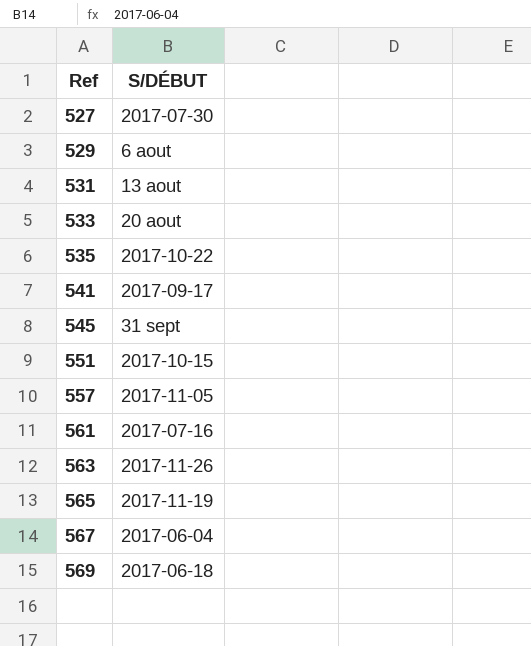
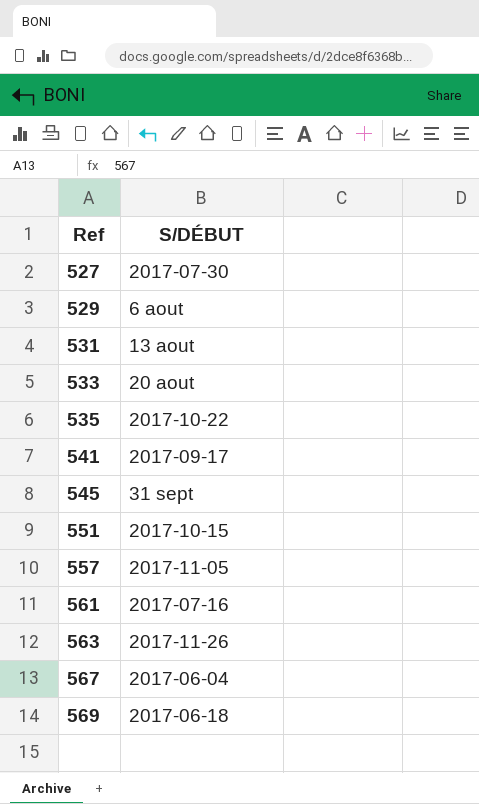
row 565: 2017-11-19 -> none

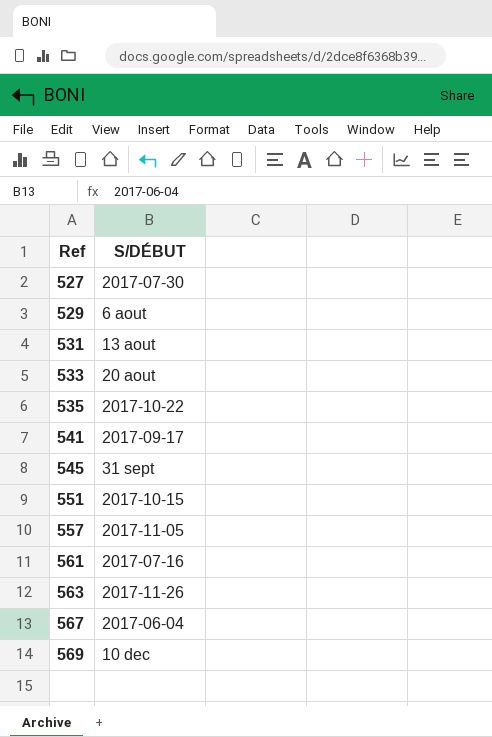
569 | S/DÉBUT: 2017-06-18 -> 10 dec

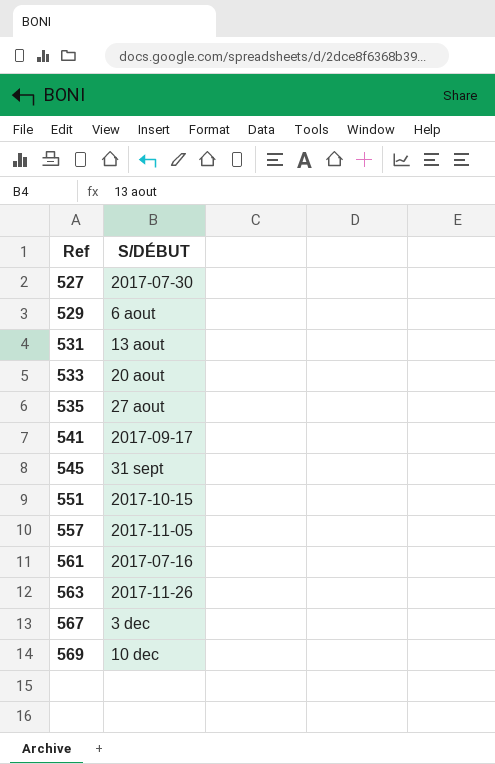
535 | S/DÉBUT: 2017-10-22 -> 27 aout
567 | S/DÉBUT: 2017-06-04 -> 3 dec

